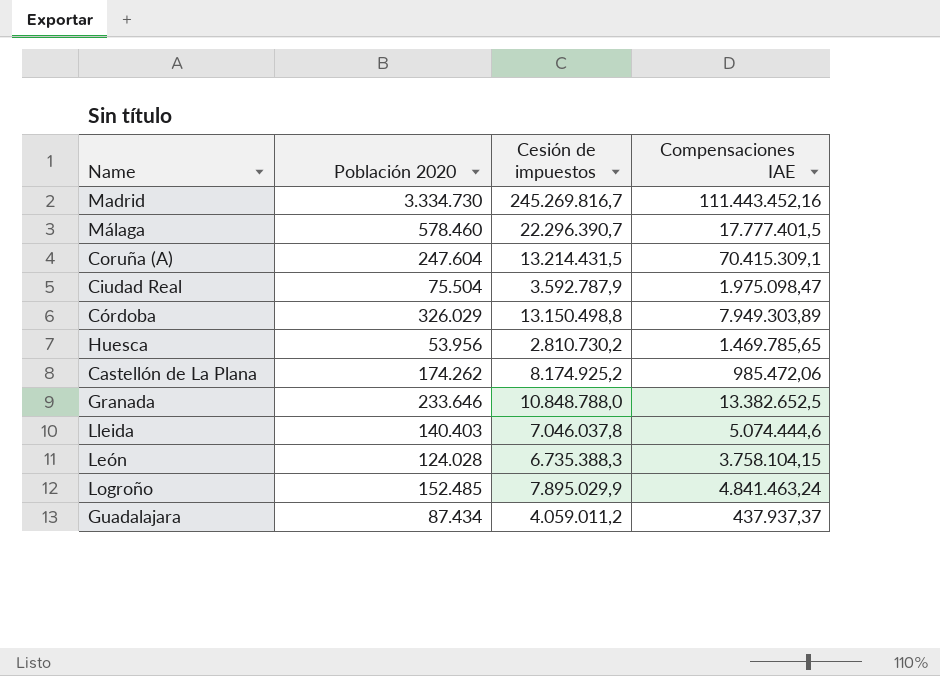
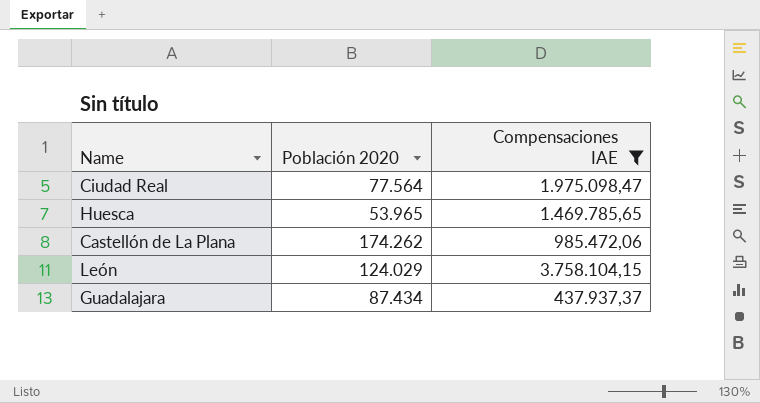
filter: none -> Compensaciones IAE <= 3.758.104,15
column Cesión de impuestos | position: 3 -> none
Ciudad Real | Población 2020: 75.504 -> 77.564
Huesca | Población 2020: 53.956 -> 53.965
León | Población 2020: 124.028 -> 124.029

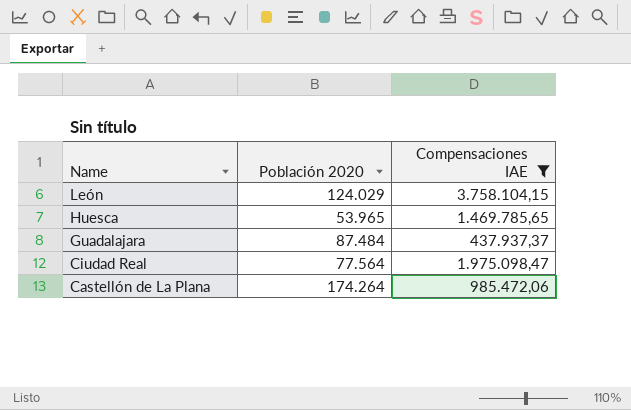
row order: none -> Name descending
Guadalajara | Población 2020: 87.434 -> 87.484
Castellón de La Plana | Población 2020: 174.262 -> 174.264

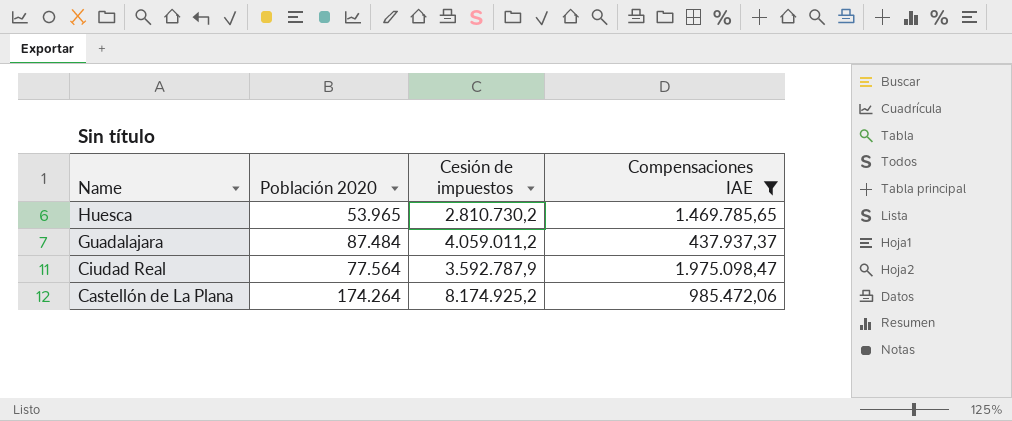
column Cesión de impuestos | position: none -> 3
row León: 124.029 | 3.758.104,15 -> none

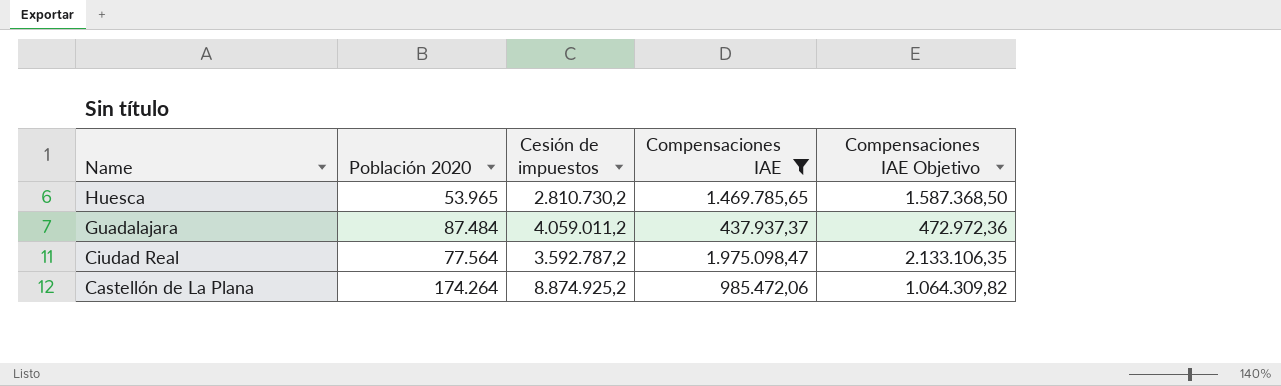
column Compensaciones IAE Objetivo | formula: none -> [Compensaciones IAE] * 1,08
Ciudad Real | Cesión de impuestos: 3.592.787,9 -> 3.592.787,2
Castellón de La Plana | Cesión de impuestos: 8.174.925,2 -> 8.874.925,2

